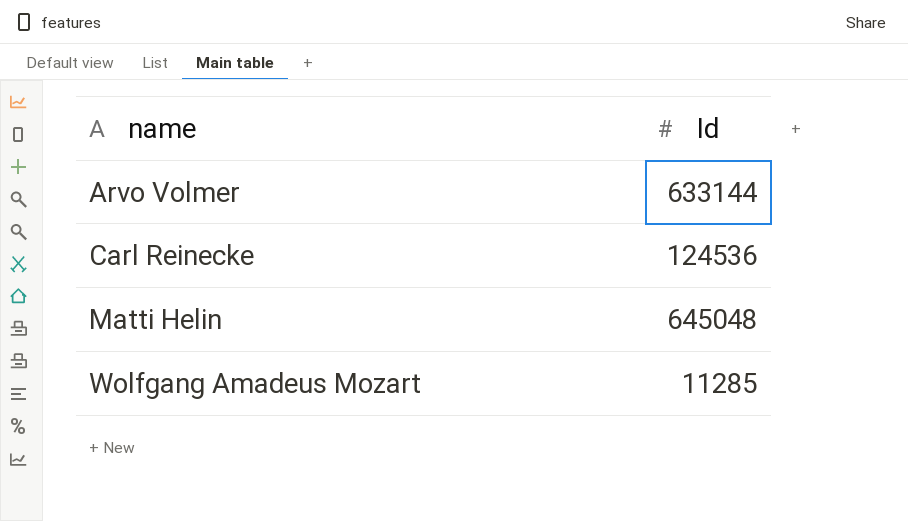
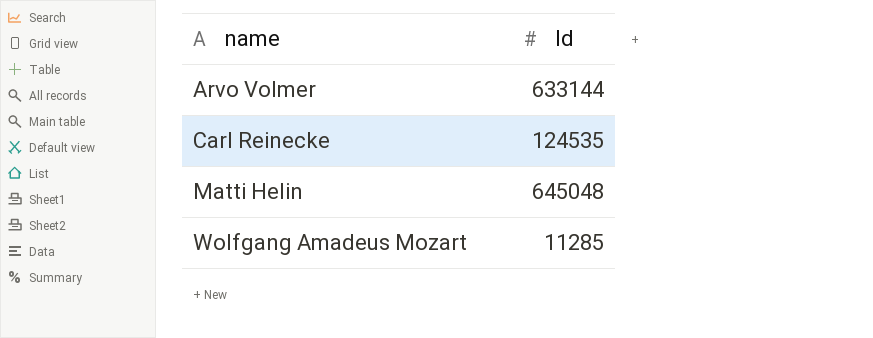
Carl Reinecke | Id: 124536 -> 124535

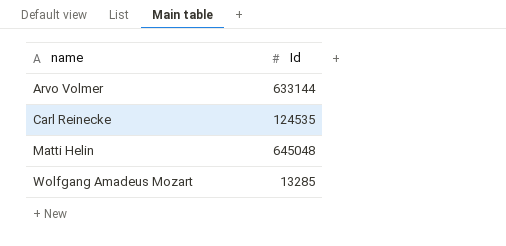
Wolfgang Amadeus Mozart | Id: 11285 -> 13285

